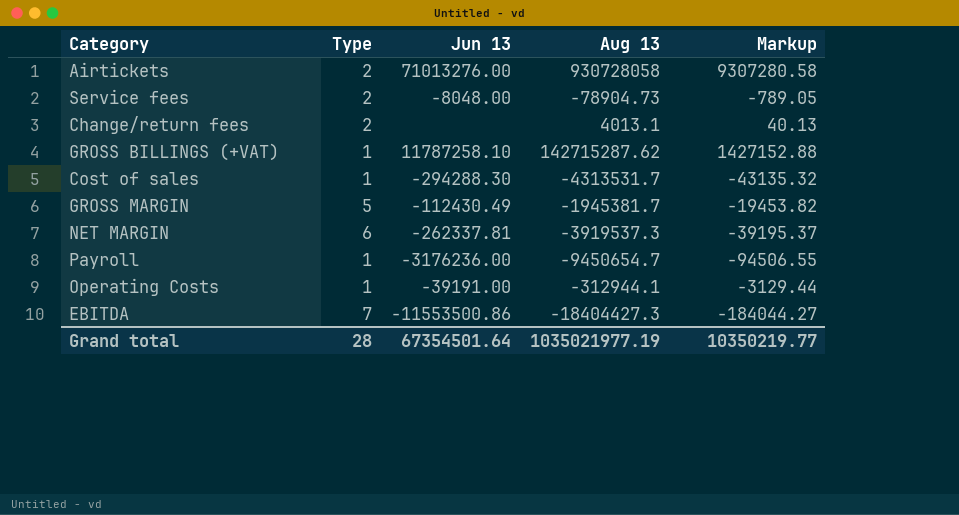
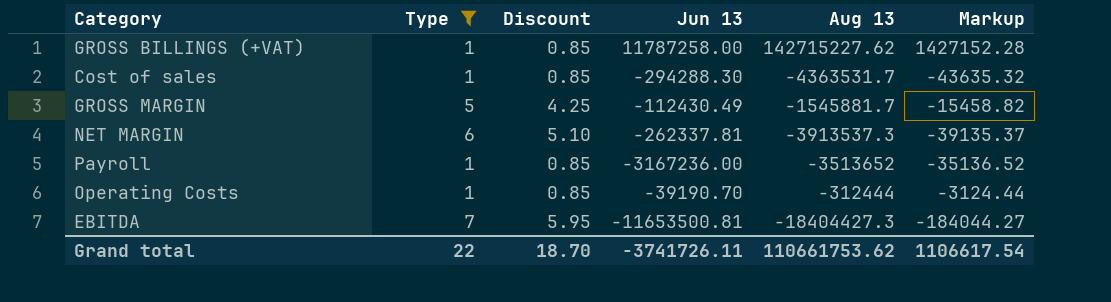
filter: none -> Type != 2
column Discount | formula: none -> [Type] * 0.85
GROSS BILLINGS (+VAT) | Jun 13: 11787258.10 -> 11787258.00
GROSS BILLINGS (+VAT) | Aug 13: 142715287.62 -> 142715227.62
GROSS BILLINGS (+VAT) | Markup: 1427152.88 -> 1427152.28
Cost of sales | Aug 13: -4313531.7 -> -4363531.7
Cost of sales | Markup: -43135.32 -> -43635.32
GROSS MARGIN | Aug 13: -1945381.7 -> -1545881.7
GROSS MARGIN | Markup: -19453.82 -> -15458.82
NET MARGIN | Aug 13: -3919537.3 -> -3913537.3
NET MARGIN | Markup: -39195.37 -> -39135.37
Payroll | Jun 13: -3176236.00 -> -3167236.00
Payroll | Aug 13: -9450654.7 -> -3513652
Payroll | Markup: -94506.55 -> -35136.52
Operating Costs | Jun 13: -39191.00 -> -39190.70
Operating Costs | Aug 13: -312944.1 -> -312444
Operating Costs | Markup: -3129.44 -> -3124.44
EBITDA | Jun 13: -11553500.86 -> -11653500.81
Grand total | Type: 28 -> 22
Grand total | Jun 13: 67354501.64 -> -3741726.11
Grand total | Aug 13: 1035021977.19 -> 110661753.62
Grand total | Markup: 10350219.77 -> 1106617.54

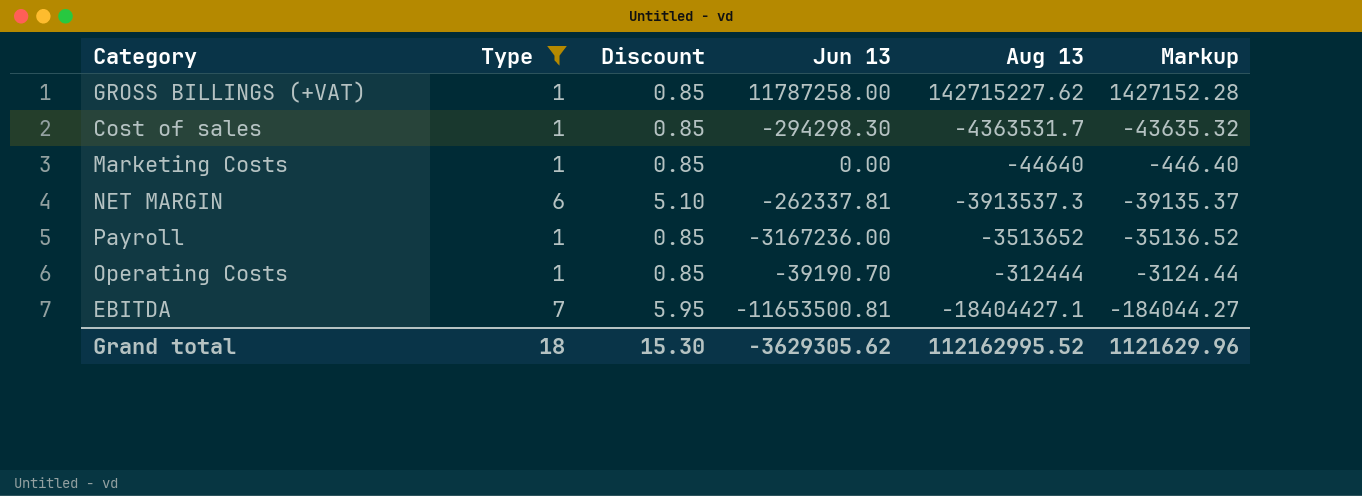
row GROSS MARGIN: 5 | 4.25 | -112430.49 | -1545881.7 | -15458.82 -> none
Cost of sales | Jun 13: -294288.30 -> -294298.30
row Marketing Costs: none -> 1 | 0.85 | 0.00 | -44640 | -446.40
EBITDA | Aug 13: -18404427.3 -> -18404427.1
Grand total | Type: 22 -> 18
Grand total | Discount: 18.70 -> 15.30
Grand total | Jun 13: -3741726.11 -> -3629305.62
Grand total | Aug 13: 110661753.62 -> 112162995.52
Grand total | Markup: 1106617.54 -> 1121629.96

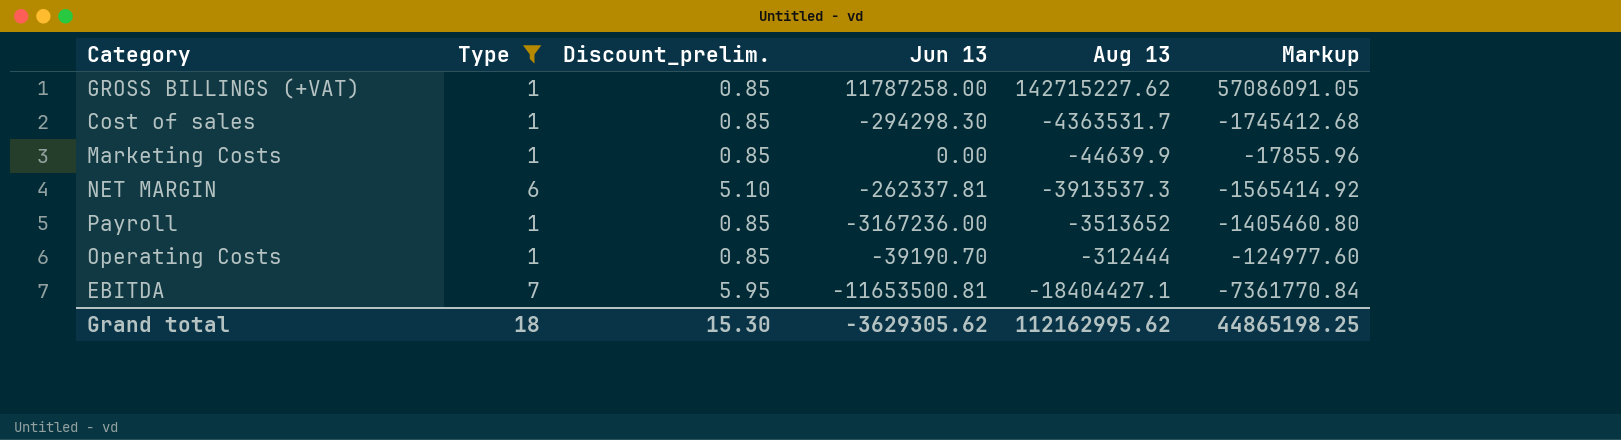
column name: Discount -> Discount_prelim.
column Markup | formula: [Aug 13] * 0.01 -> [Aug 13] * 0.4
Marketing Costs | Aug 13: -44640 -> -44639.9
Grand total | Aug 13: 112162995.52 -> 112162995.62
Grand total | Markup: 1121629.96 -> 44865198.25

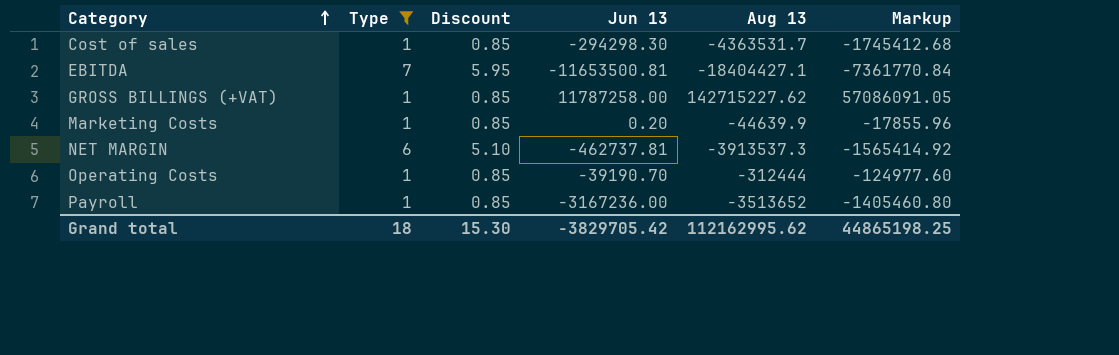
row order: none -> Category ascending
column name: Discount_prelim. -> Discount
Marketing Costs | Jun 13: 0.00 -> 0.20
NET MARGIN | Jun 13: -262337.81 -> -462737.81
Grand total | Jun 13: -3629305.62 -> -3829705.42

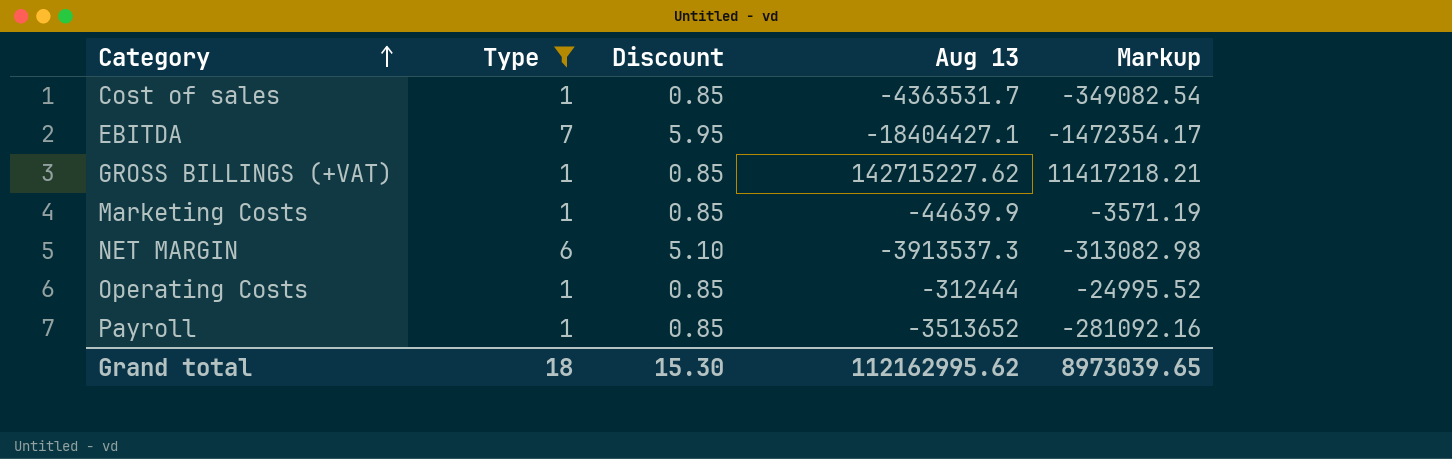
column Jun 13 | position: 4 -> none
column Markup | formula: [Aug 13] * 0.4 -> [Aug 13] * 0.08
Grand total | Markup: 44865198.25 -> 8973039.65

